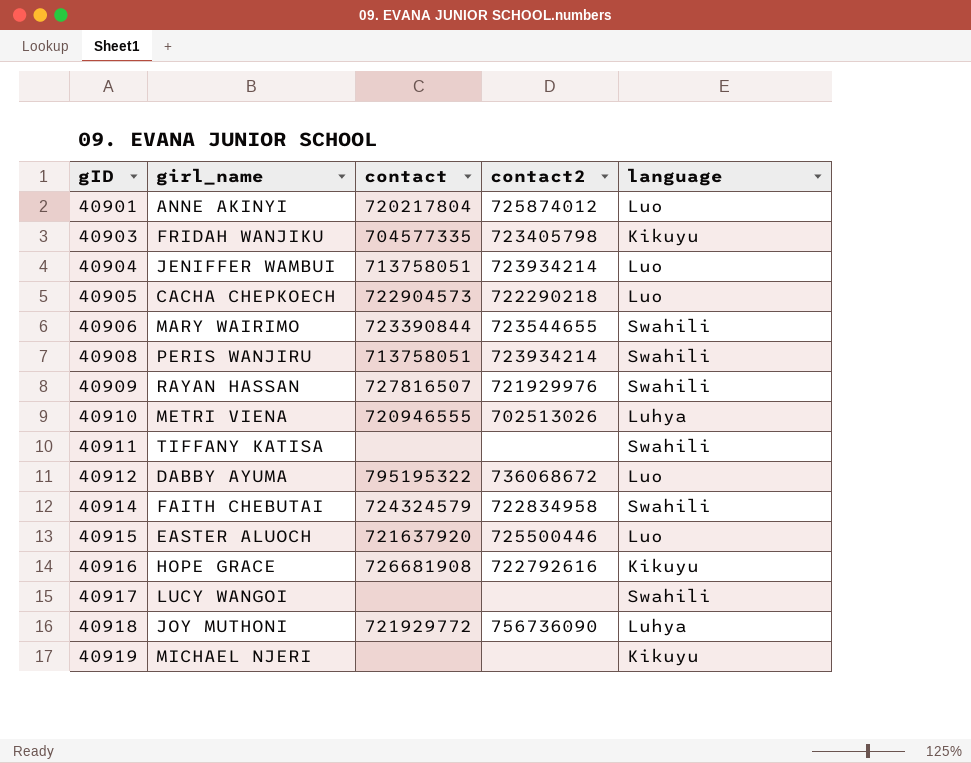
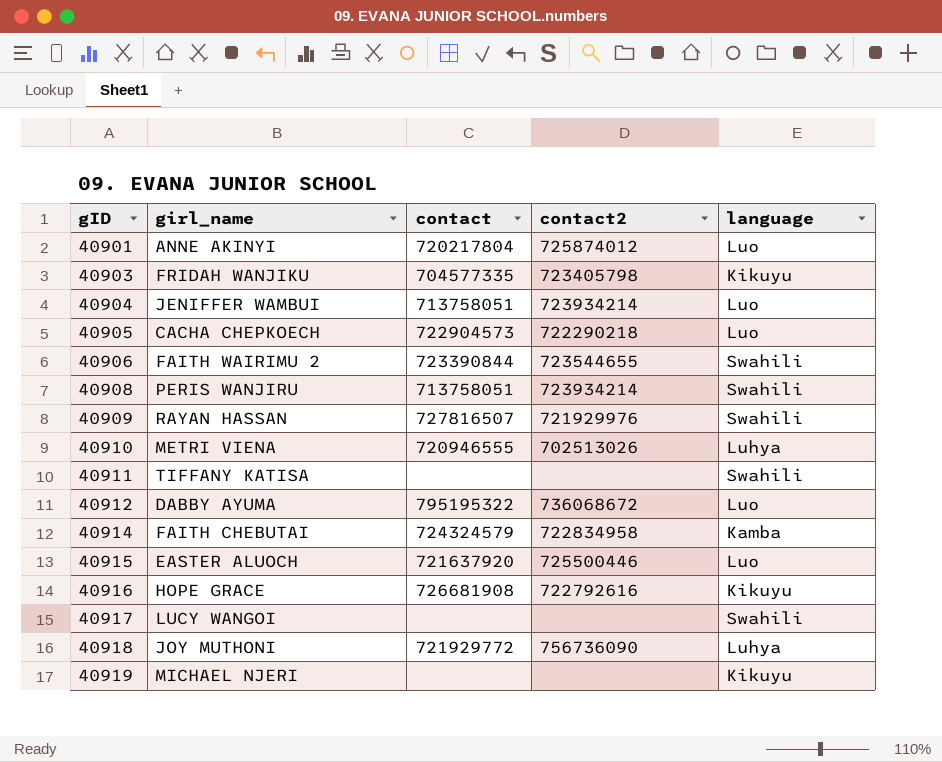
40906 | girl_name: MARY WAIRIMO -> FAITH WAIRIMU 2
40914 | language: Swahili -> Kamba

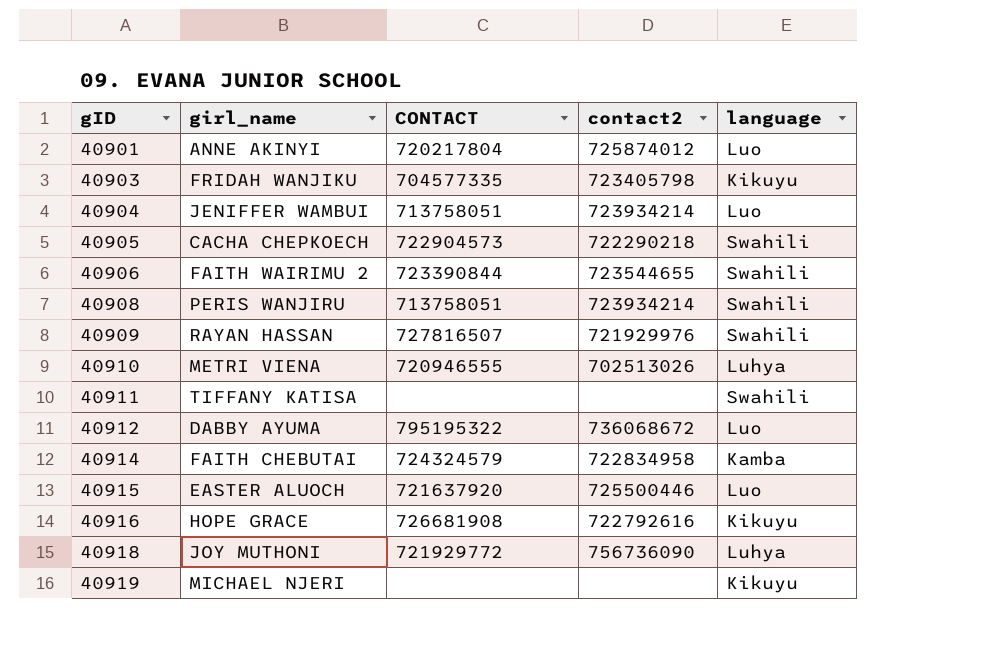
column name: contact -> CONTACT
row 40917: LUCY WANGOI | none | none | Swahili -> none
40905 | language: Luo -> Swahili

